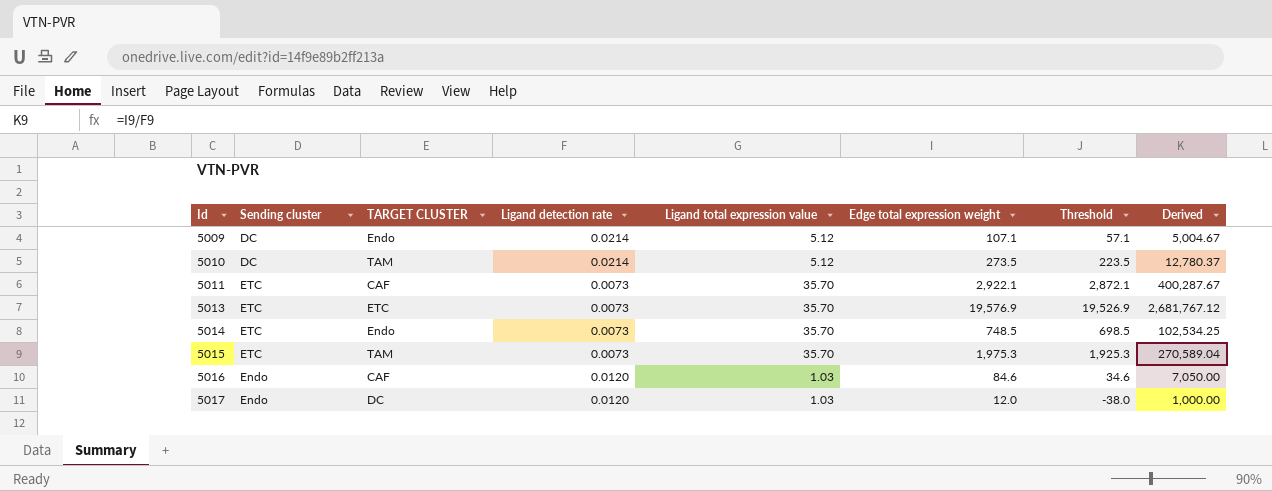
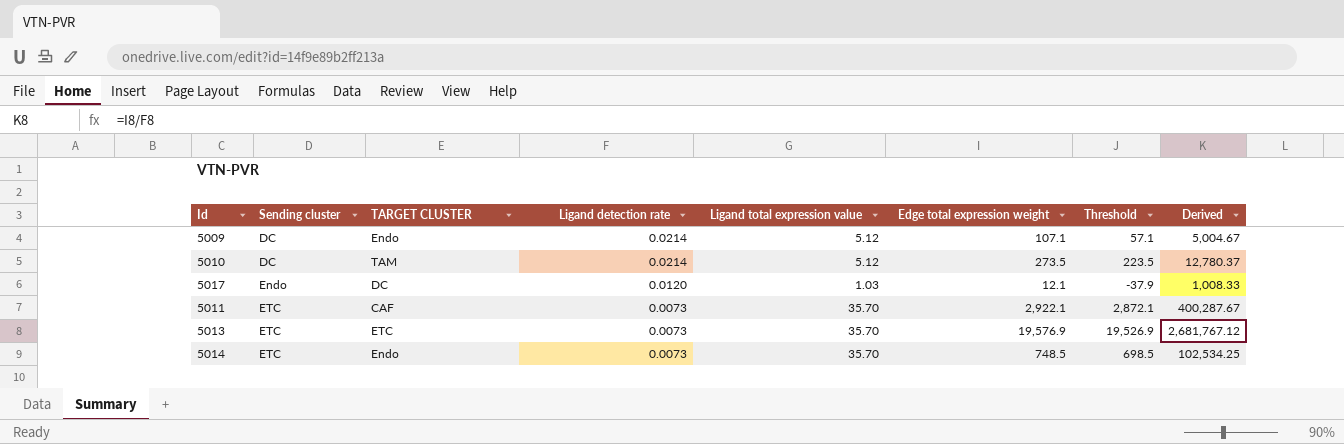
row order: Id ascending -> Sending cluster ascending
row 5015: ETC | TAM | 0.0073 | 35.70 | 1,975.3 | 1,925.3 | 270,589.04 -> none
row 5016: Endo | CAF | 0.0120 | 1.03 | 84.6 | 34.6 | 7,050.00 -> none
5017 | Edge total expression weight: 12.0 -> 12.1
5017 | Threshold: -38.0 -> -37.9
5017 | Derived: 1,000.00 -> 1,008.33

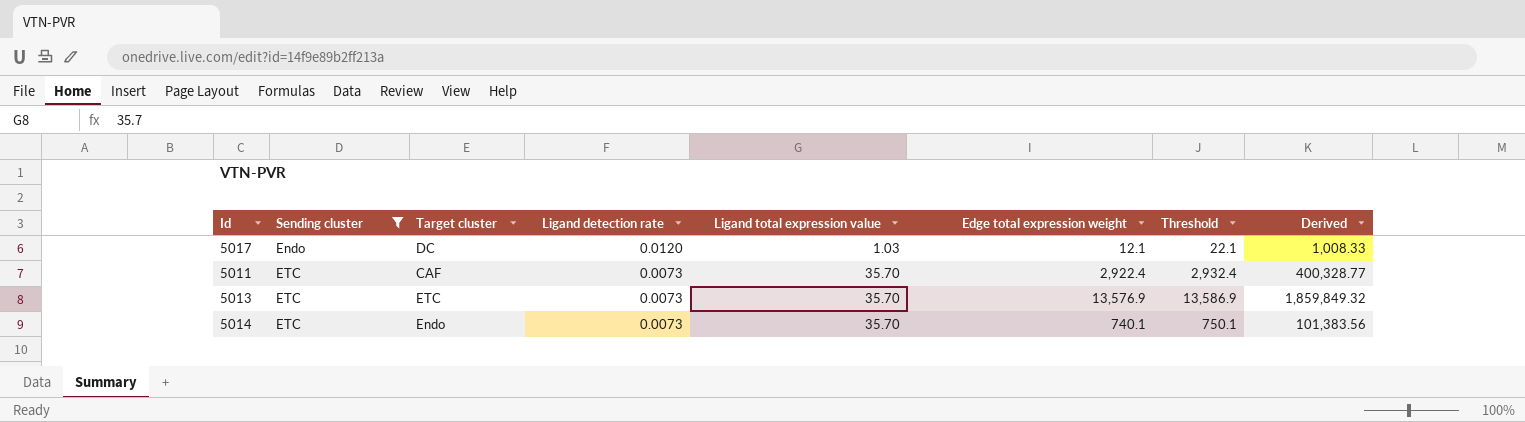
filter: none -> Sending cluster != DC
column name: TARGET CLUSTER -> Target cluster
column Threshold | formula: [Edge total expression weight] - 50 -> [Edge total expression weight] + 10
5011 | Edge total expression weight: 2,922.1 -> 2,922.4
5011 | Derived: 400,287.67 -> 400,328.77
5013 | Edge total expression weight: 19,576.9 -> 13,576.9
5013 | Derived: 2,681,767.12 -> 1,859,849.32
5014 | Edge total expression weight: 748.5 -> 740.1
5014 | Derived: 102,534.25 -> 101,383.56

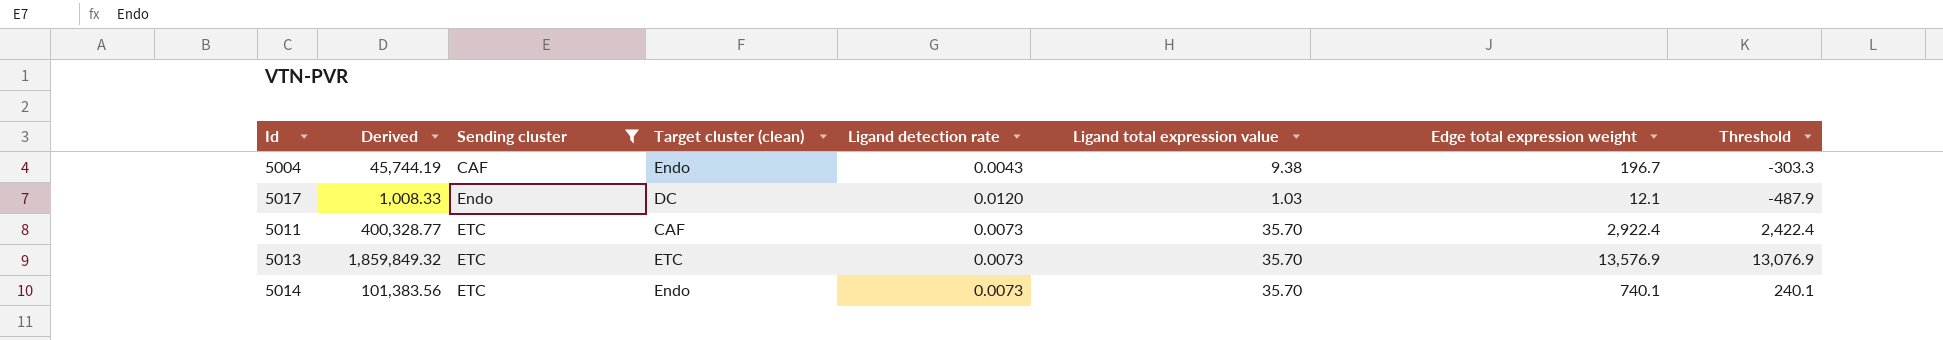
column Derived | position: 8 -> 2
column name: Target cluster -> Target cluster (clean)
column Threshold | formula: [Edge total expression weight] + 10 -> [Edge total expression weight] - 500
row 5004: none -> 45,744.19 | CAF | Endo | 0.0043 | 9.38 | 196.7 | -303.3

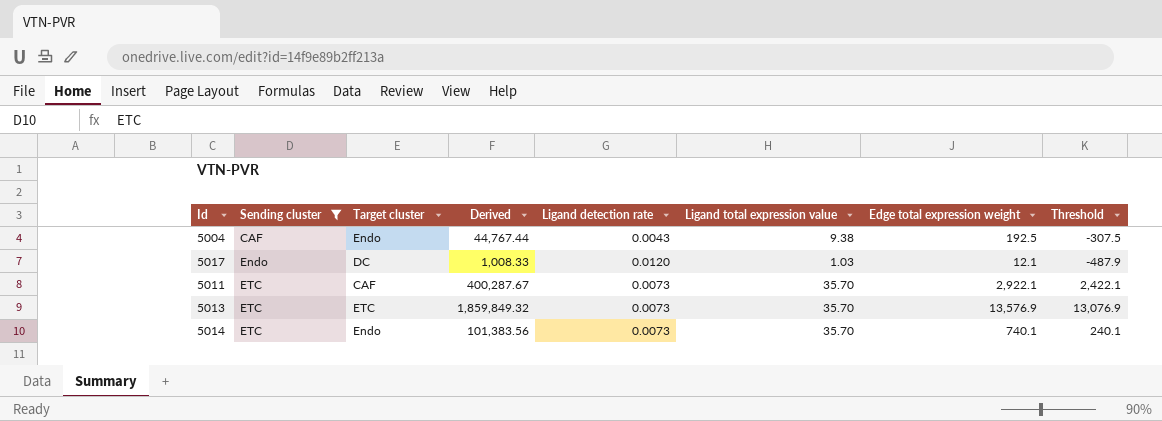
column name: Target cluster (clean) -> Target cluster
column Derived | position: 2 -> 4
5004 | Derived: 45,744.19 -> 44,767.44
5004 | Edge total expression weight: 196.7 -> 192.5
5004 | Threshold: -303.3 -> -307.5
5011 | Derived: 400,328.77 -> 400,287.67
5011 | Edge total expression weight: 2,922.4 -> 2,922.1
5011 | Threshold: 2,422.4 -> 2,422.1

